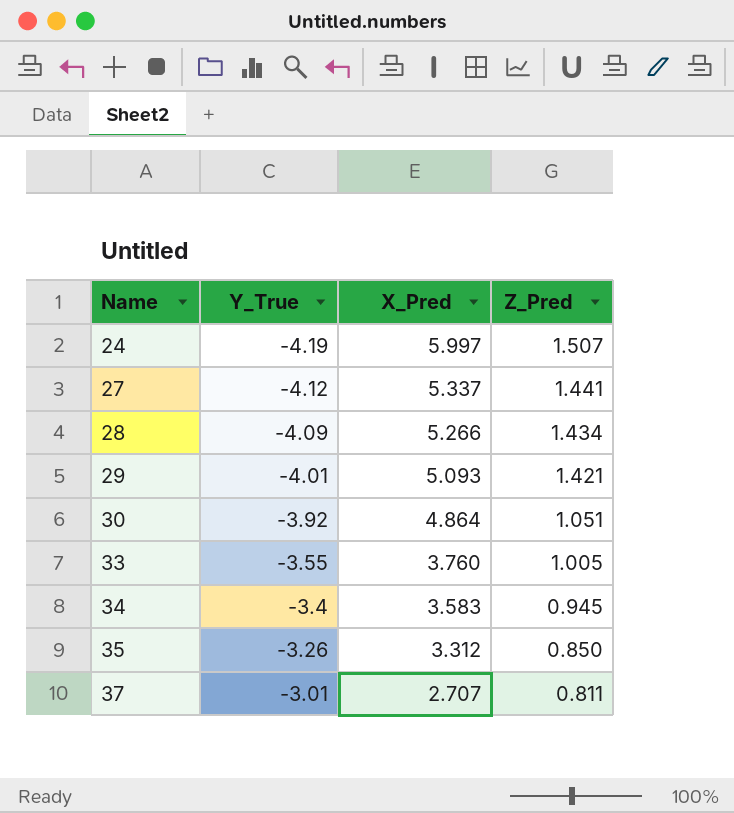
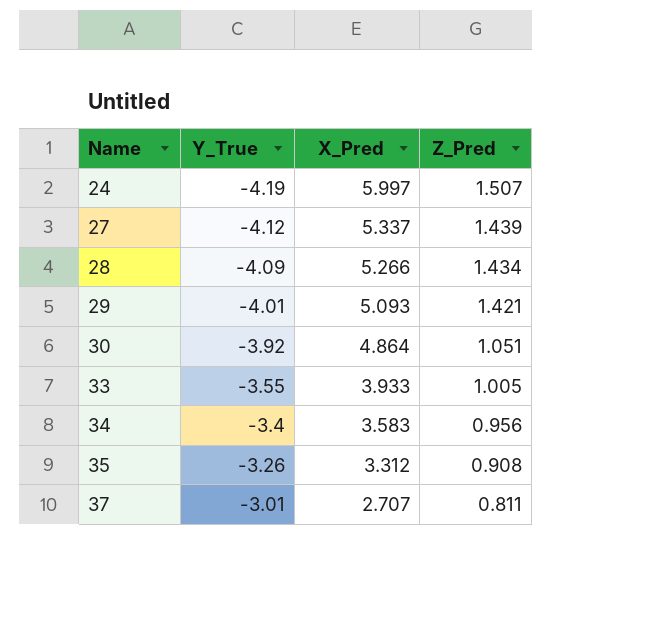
27 | Z_Pred: 1.441 -> 1.439
33 | X_Pred: 3.760 -> 3.933
34 | Z_Pred: 0.945 -> 0.956
35 | Z_Pred: 0.850 -> 0.908

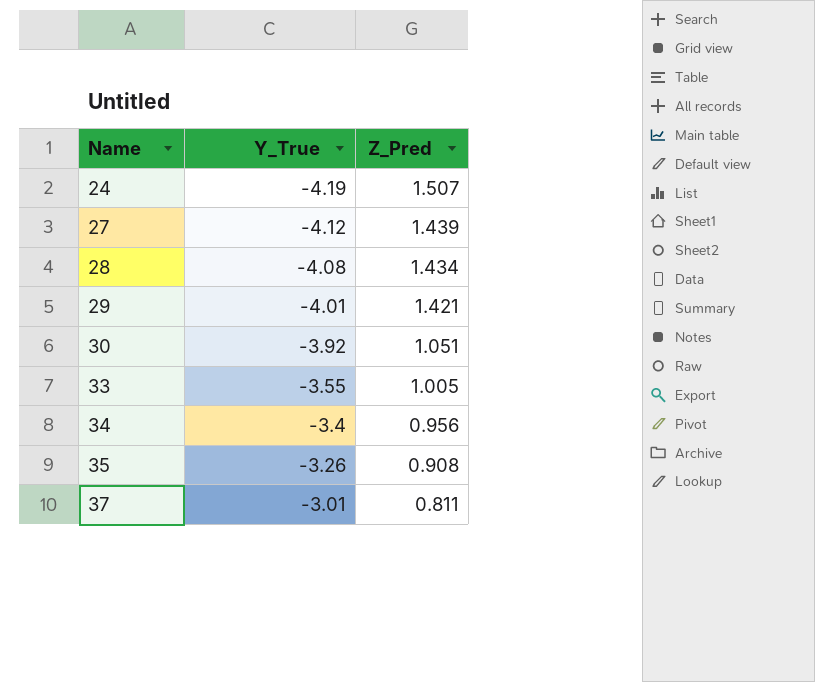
column X_Pred | position: 3 -> none
28 | Y_True: -4.09 -> -4.08

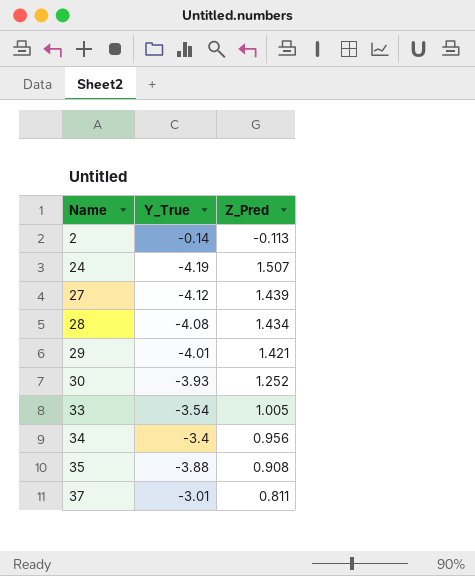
row 2: none -> -0.14 | -0.113
30 | Y_True: -3.92 -> -3.93
30 | Z_Pred: 1.051 -> 1.252
33 | Y_True: -3.55 -> -3.54
35 | Y_True: -3.26 -> -3.88

